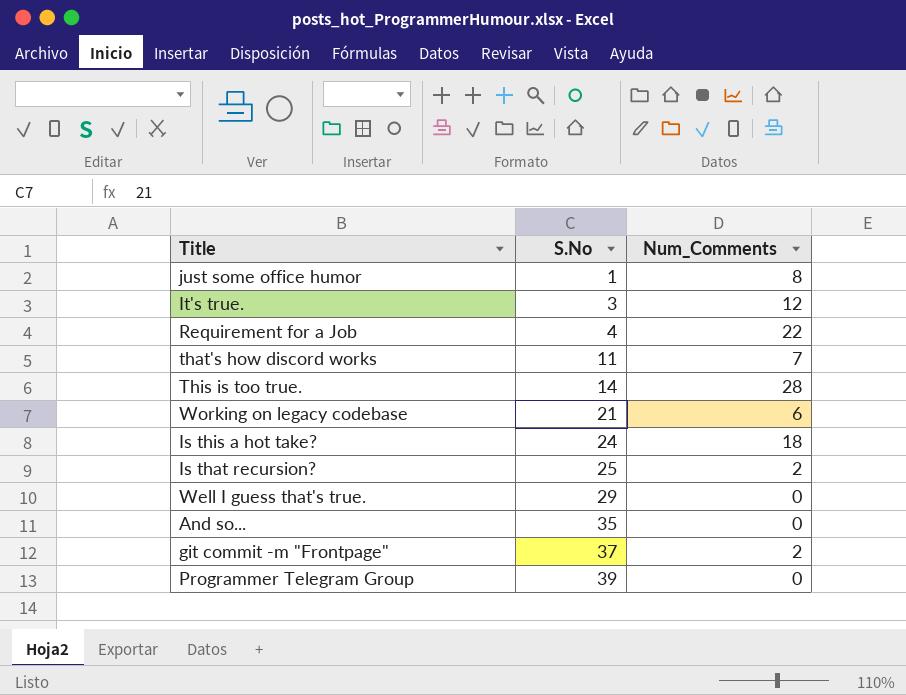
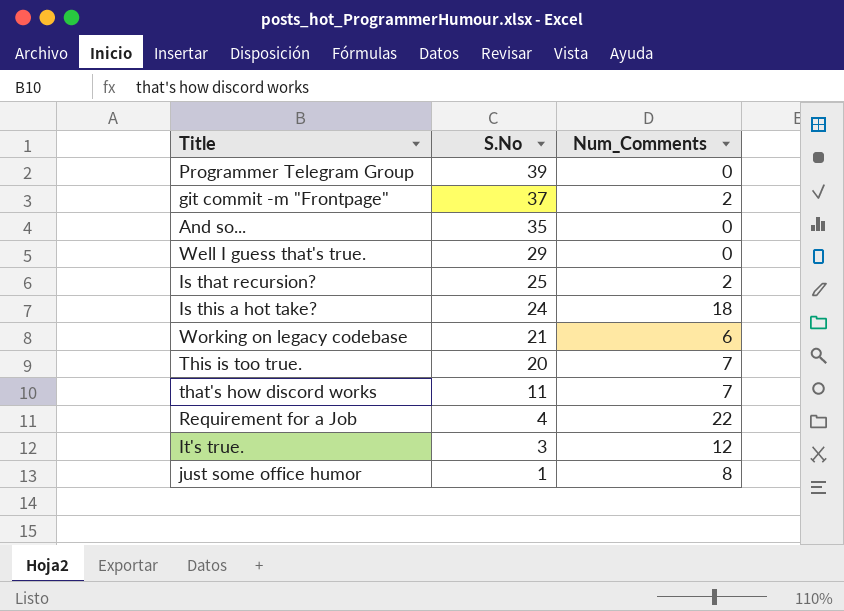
row order: S.No ascending -> S.No descending
This is too true. | S.No: 14 -> 20
This is too true. | Num_Comments: 28 -> 7

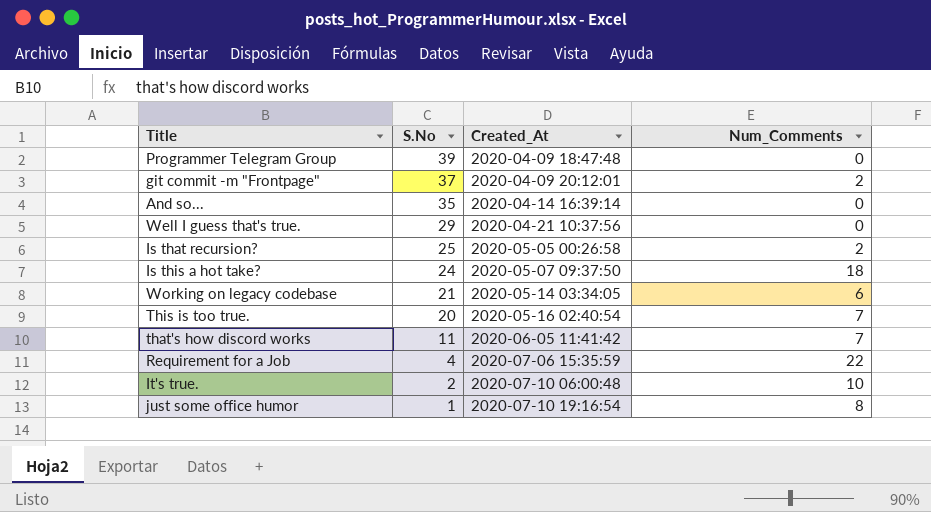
column Created_At | position: none -> 3
It's true. | S.No: 3 -> 2
It's true. | Num_Comments: 12 -> 10

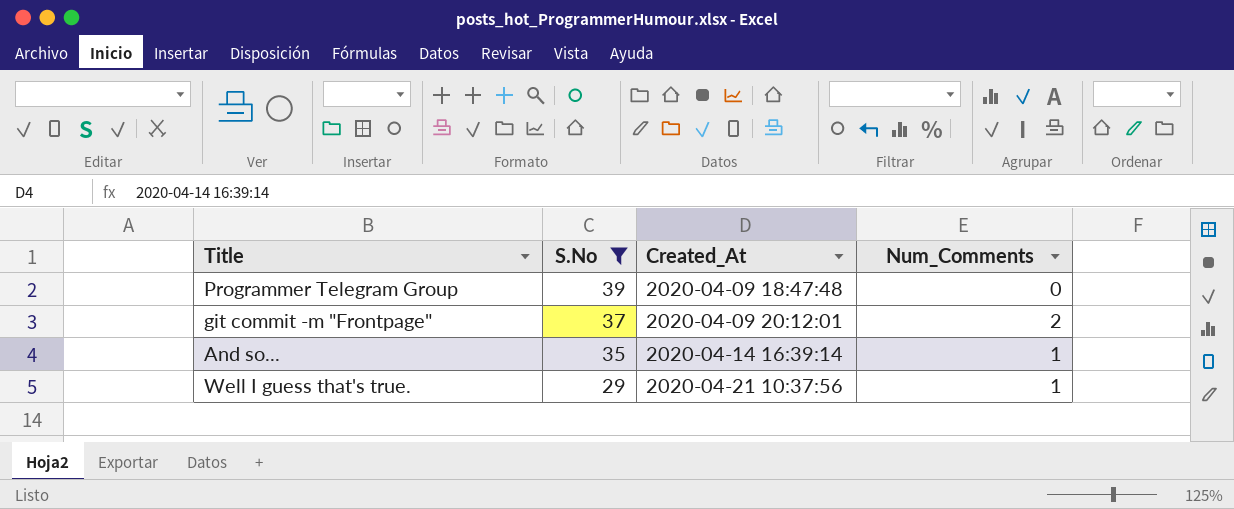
filter: none -> S.No >= 29
And so... | Num_Comments: 0 -> 1
Well I guess that's true. | Num_Comments: 0 -> 1

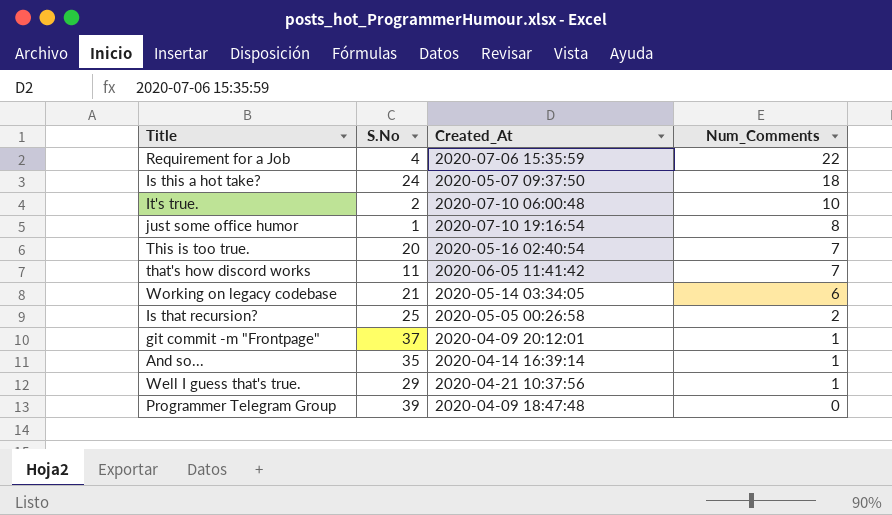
filter: S.No >= 29 -> none
row order: S.No descending -> Num_Comments descending
git commit -m "Frontpage" | Num_Comments: 2 -> 1

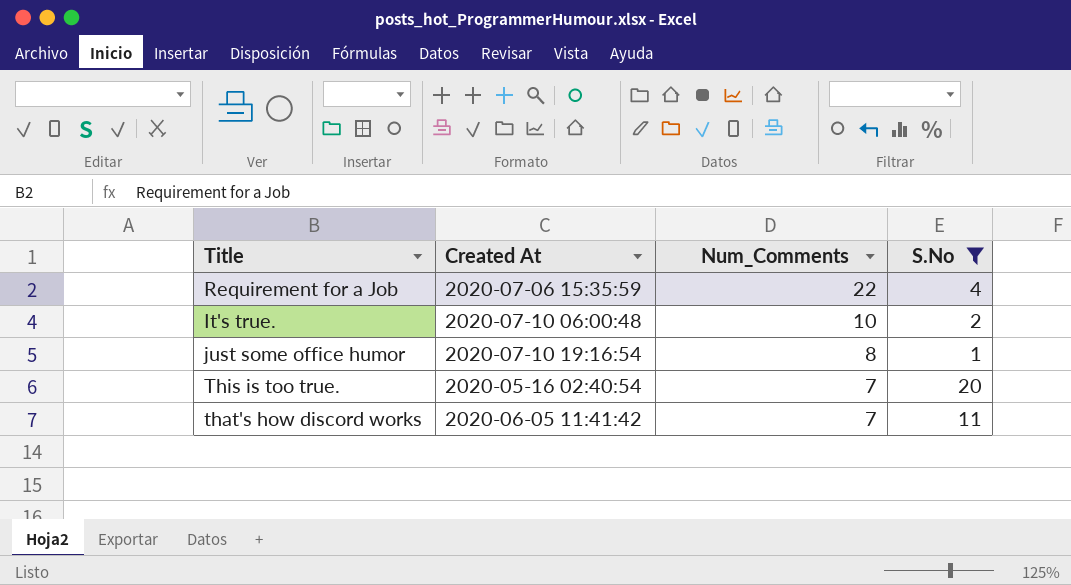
filter: none -> S.No <= 20
column name: Created_At -> Created At
column S.No | position: 2 -> 4

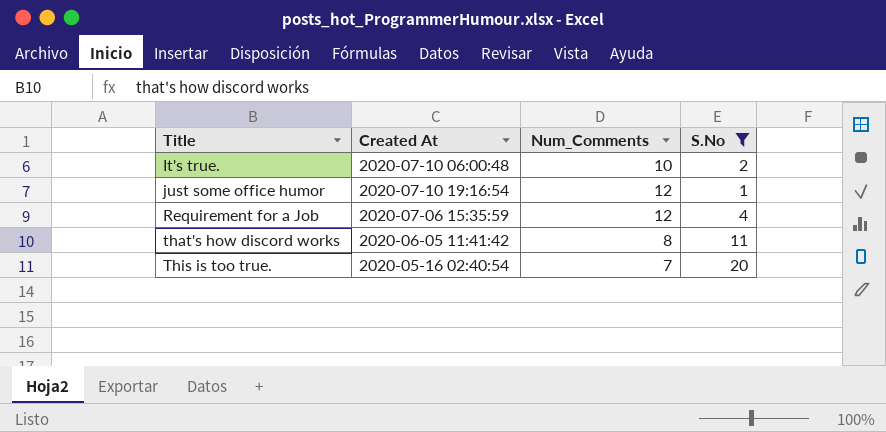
row order: Num_Comments descending -> Title ascending
just some office humor | Num_Comments: 8 -> 12
Requirement for a Job | Num_Comments: 22 -> 12
that's how discord works | Num_Comments: 7 -> 8

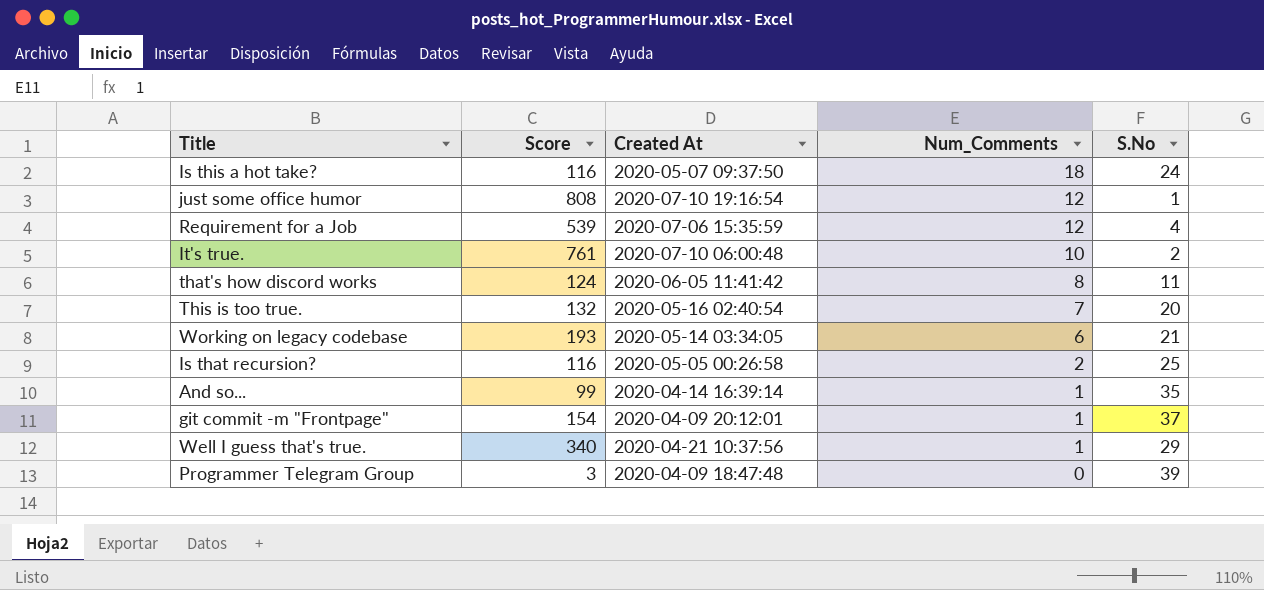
filter: S.No <= 20 -> none
row order: Title ascending -> Num_Comments descending
column Score | position: none -> 2

